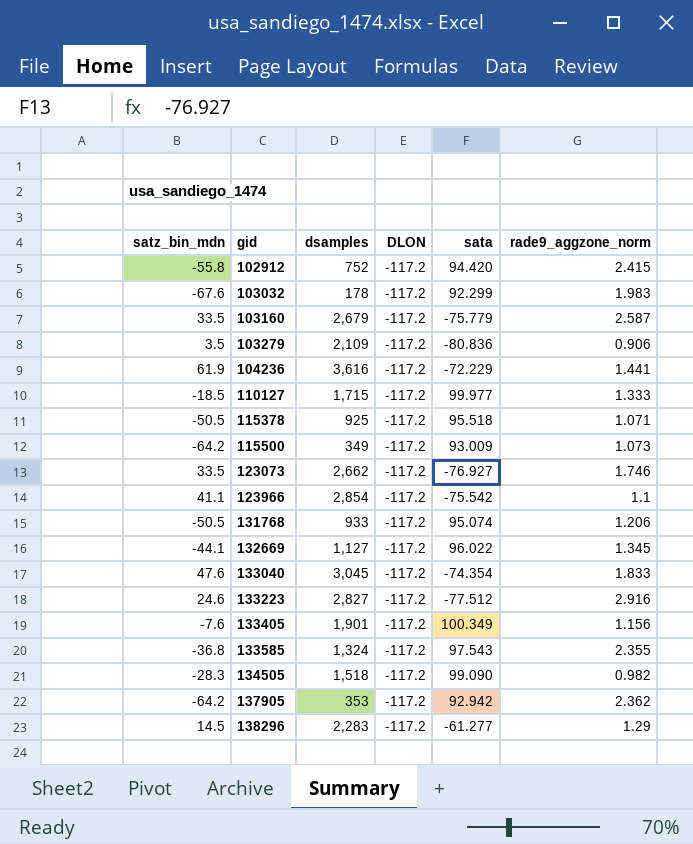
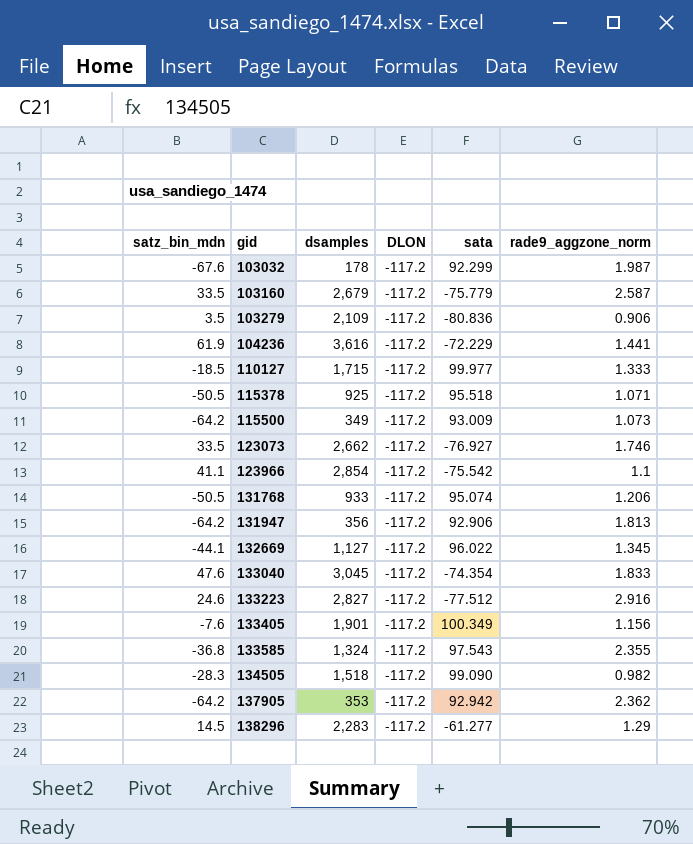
row 102912: -55.8 | 752 | -117.2 | 94.420 | 2.415 -> none
103032 | rade9_aggzone_norm: 1.983 -> 1.987
row 131947: none -> -64.2 | 356 | -117.2 | 92.906 | 1.813

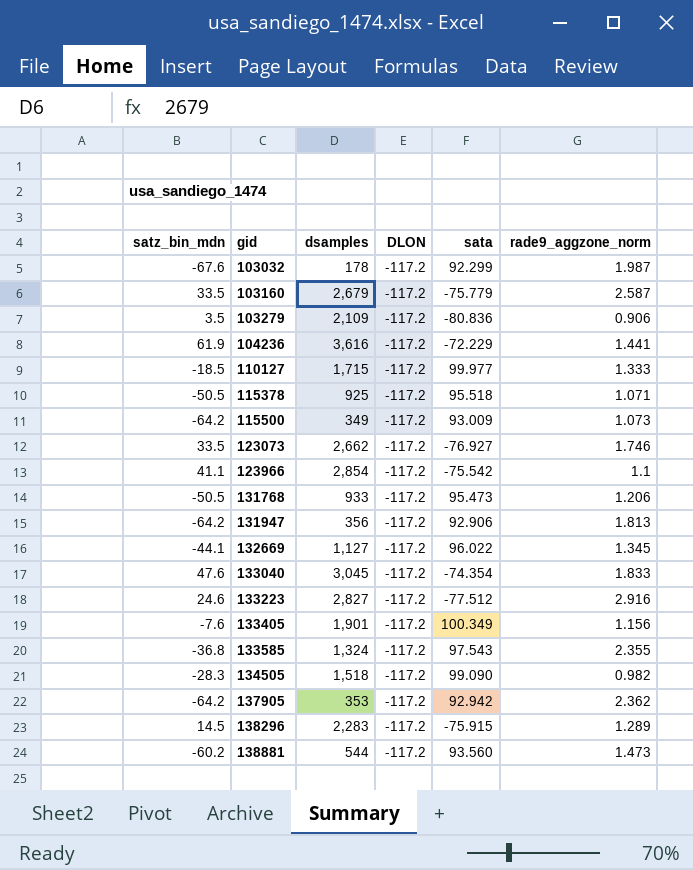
131768 | sata: 95.074 -> 95.473
138296 | sata: -61.277 -> -75.915
138296 | rade9_aggzone_norm: 1.29 -> 1.289
row 138881: none -> -60.2 | 544 | -117.2 | 93.560 | 1.473

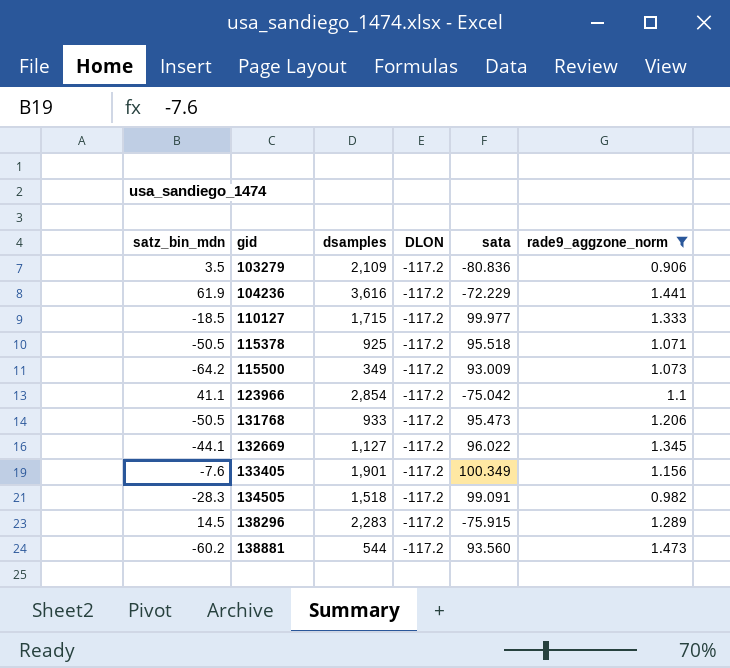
filter: none -> rade9_aggzone_norm <= 1.473
123966 | sata: -75.542 -> -75.042
134505 | sata: 99.090 -> 99.091

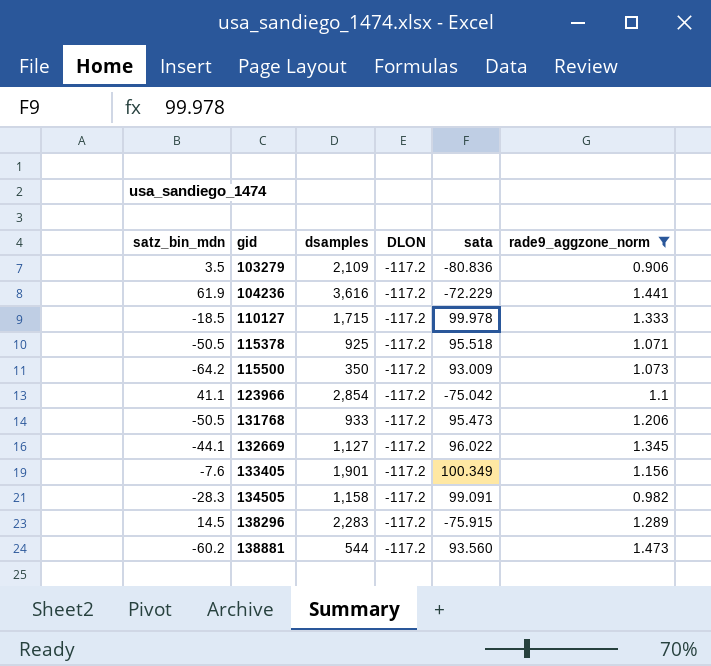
110127 | sata: 99.977 -> 99.978
115500 | dsamples: 349 -> 350
134505 | dsamples: 1,518 -> 1,158

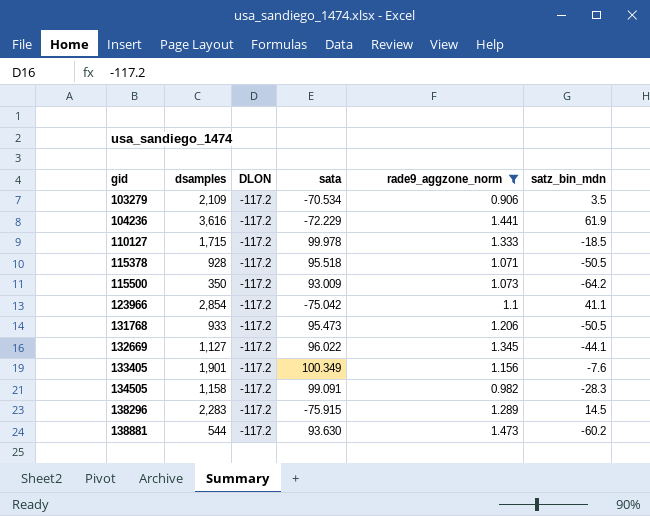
column satz_bin_mdn | position: 1 -> 6
103279 | sata: -80.836 -> -70.534
115378 | dsamples: 925 -> 928
138881 | sata: 93.560 -> 93.630

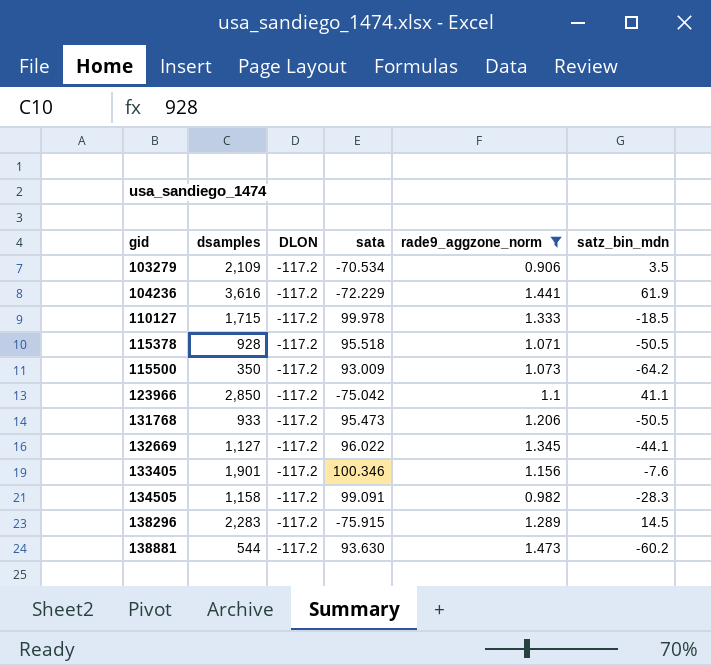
123966 | dsamples: 2,854 -> 2,850
133405 | sata: 100.349 -> 100.346

